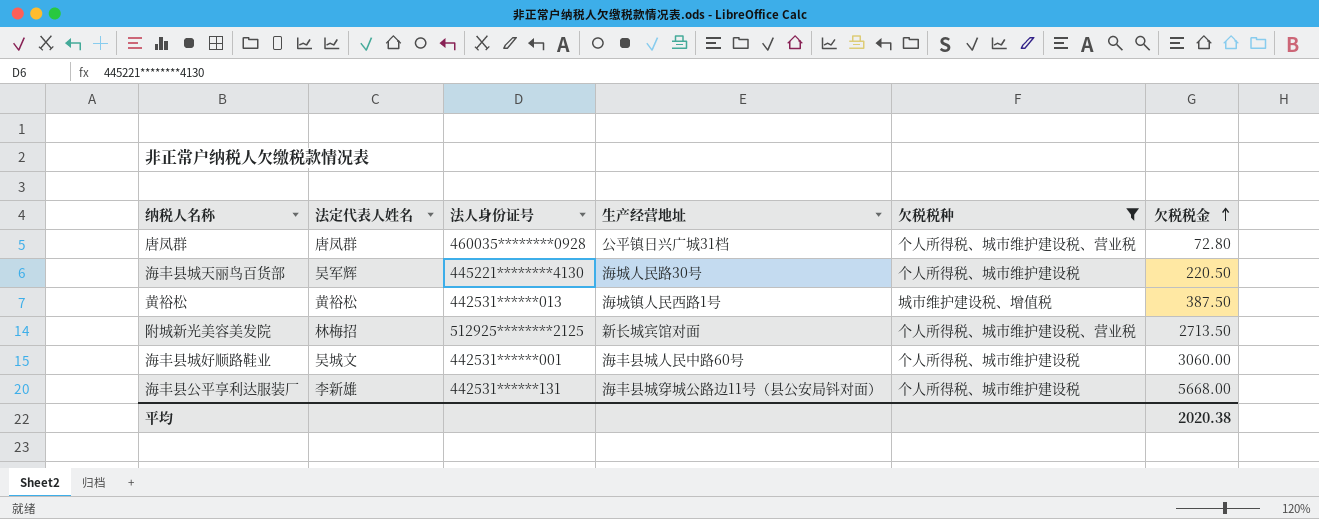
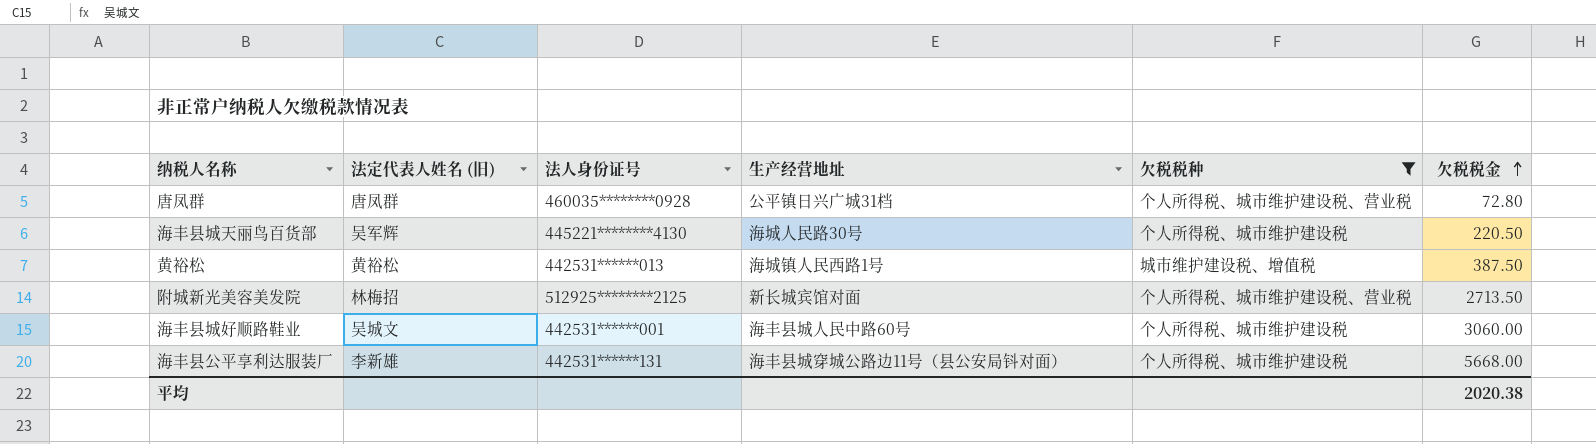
column name: 法定代表人姓名 -> 法定代表人姓名 (旧)

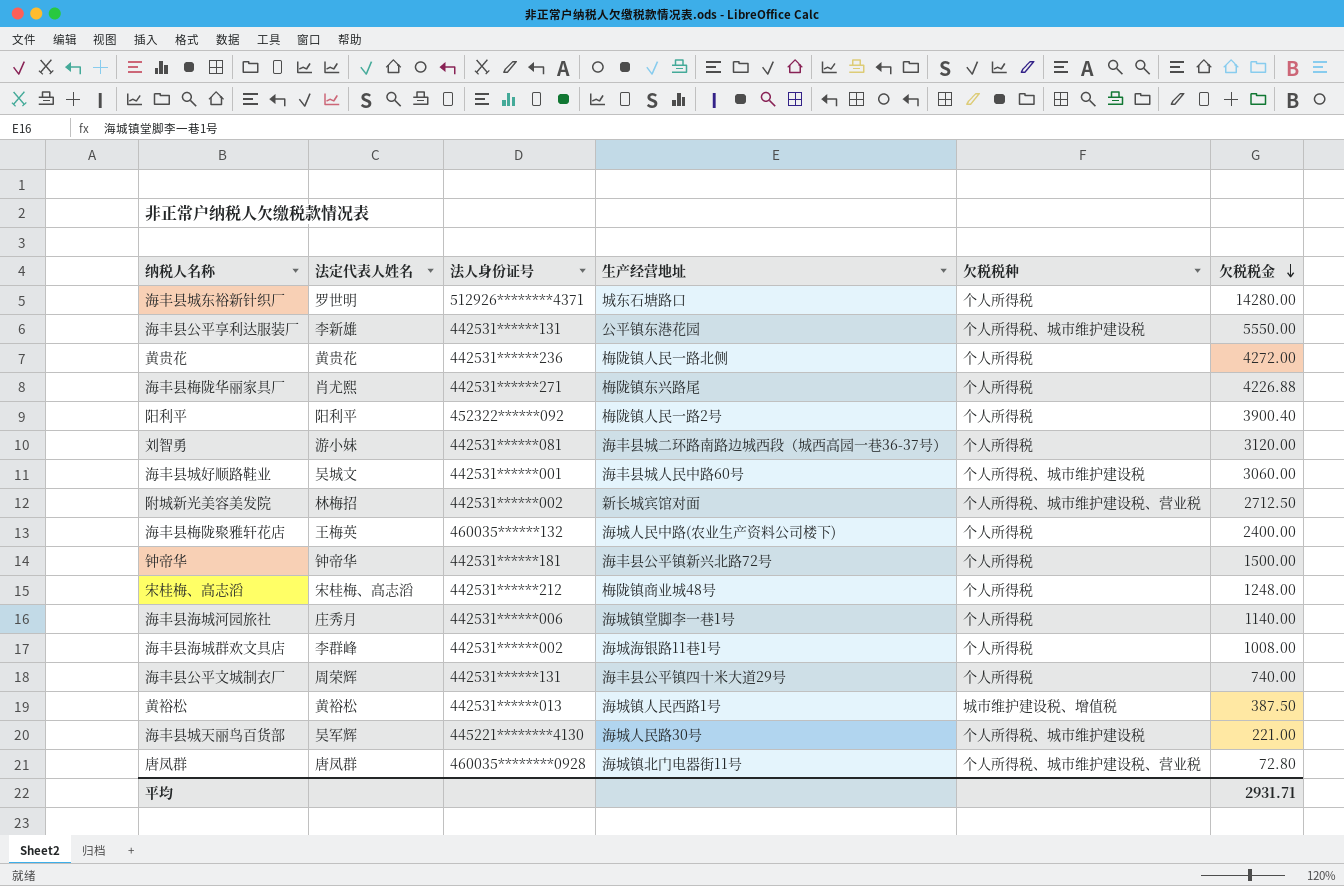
filter: 欠税税种 != 个人所得税 -> none
row order: 欠税税金 ascending -> 欠税税金 descending
column name: 法定代表人姓名 (旧) -> 法定代表人姓名
海丰县公平享利达服装厂 | 生产经营地址: 海丰县城穿城公路边11号（县公安局钭对面） -> 公平镇东港花园
海丰县公平享利达服装厂 | 欠税税金: 5668.00 -> 5550.00
附城新光美容美发院 | 法人身份证号: 512925********2125 -> 442531******002
附城新光美容美发院 | 欠税税金: 2713.50 -> 2712.50
海丰县城天丽鸟百货部 | 欠税税金: 220.50 -> 221.00
唐凤群 | 生产经营地址: 公平镇日兴广城31档 -> 海城镇北门电器街11号
平均 | 欠税税金: 2020.38 -> 2931.71

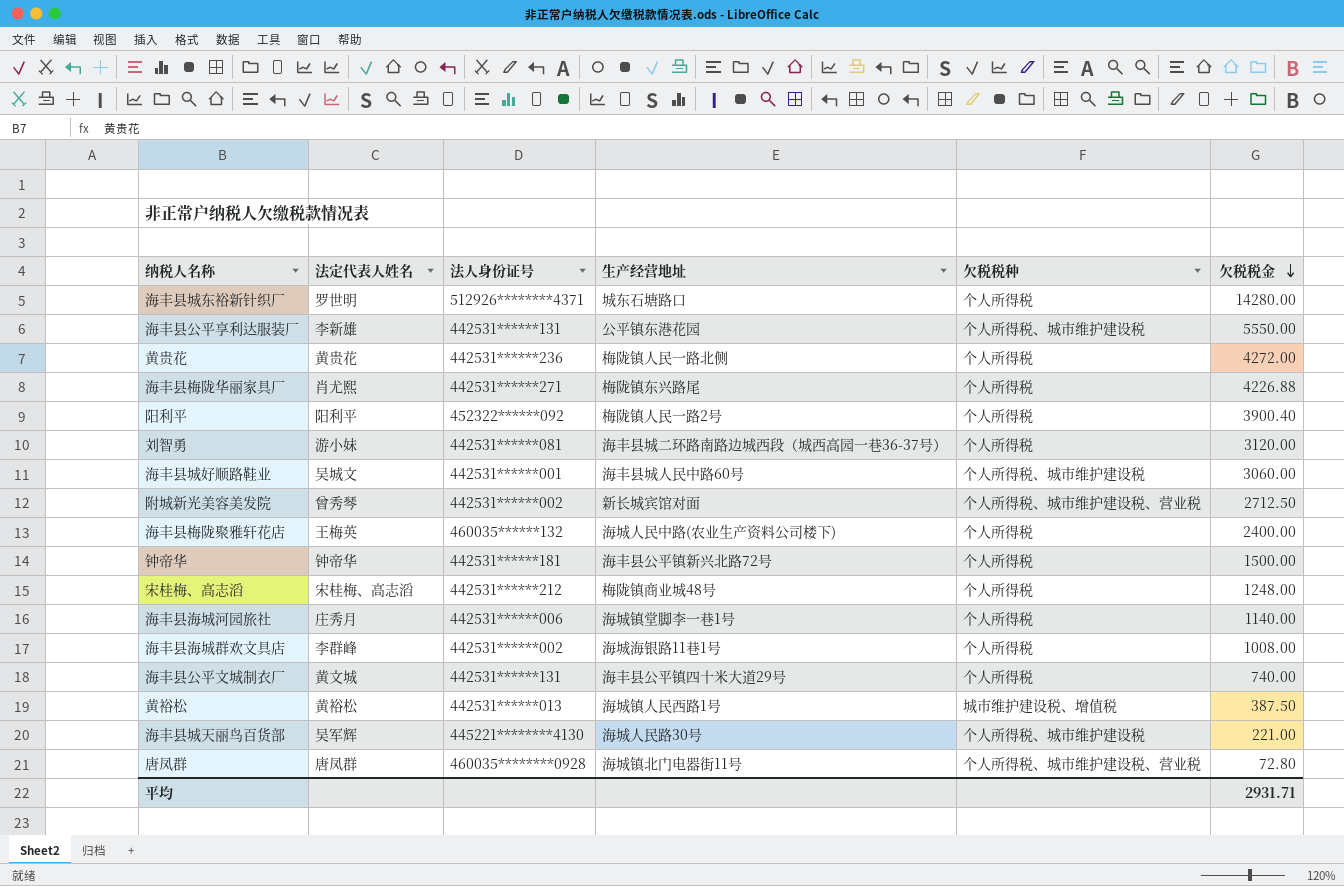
附城新光美容美发院 | 法定代表人姓名: 林梅招 -> 曾秀琴
海丰县公平文城制衣厂 | 法定代表人姓名: 周荣辉 -> 黄文城

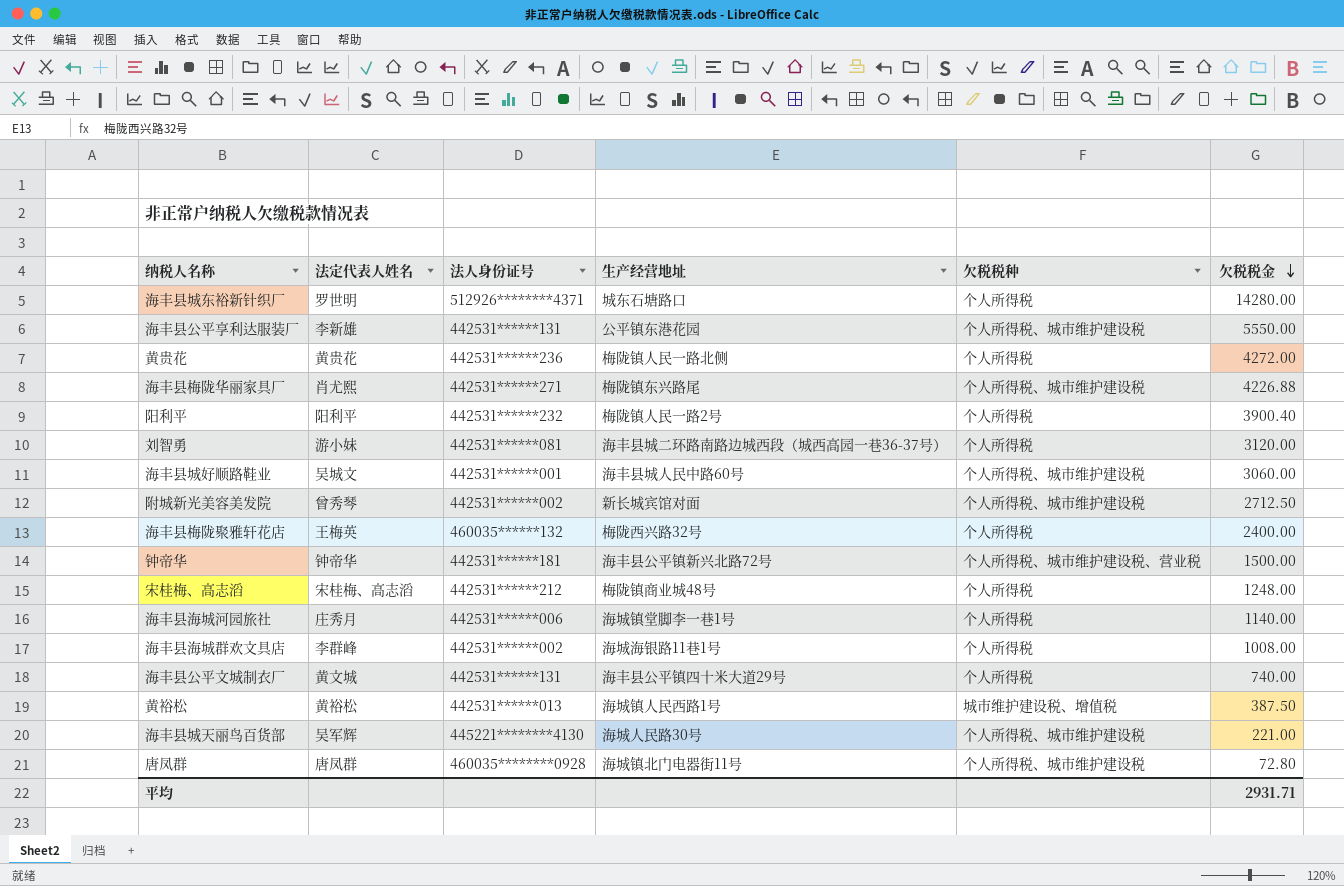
海丰县梅陇华丽家具厂 | 欠税税种: 个人所得税 -> 个人所得税、城市维护建设税
阳利平 | 法人身份证号: 452322******092 -> 442531******232
附城新光美容美发院 | 欠税税种: 个人所得税、城市维护建设税、营业税 -> 个人所得税、城市维护建设税
海丰县梅陇聚雅轩花店 | 生产经营地址: 海城人民中路(农业生产资料公司楼下) -> 梅陇西兴路32号
钟帝华 | 欠税税种: 个人所得税 -> 个人所得税、城市维护建设税、营业税
唐凤群 | 欠税税种: 个人所得税、城市维护建设税、营业税 -> 个人所得税、城市维护建设税

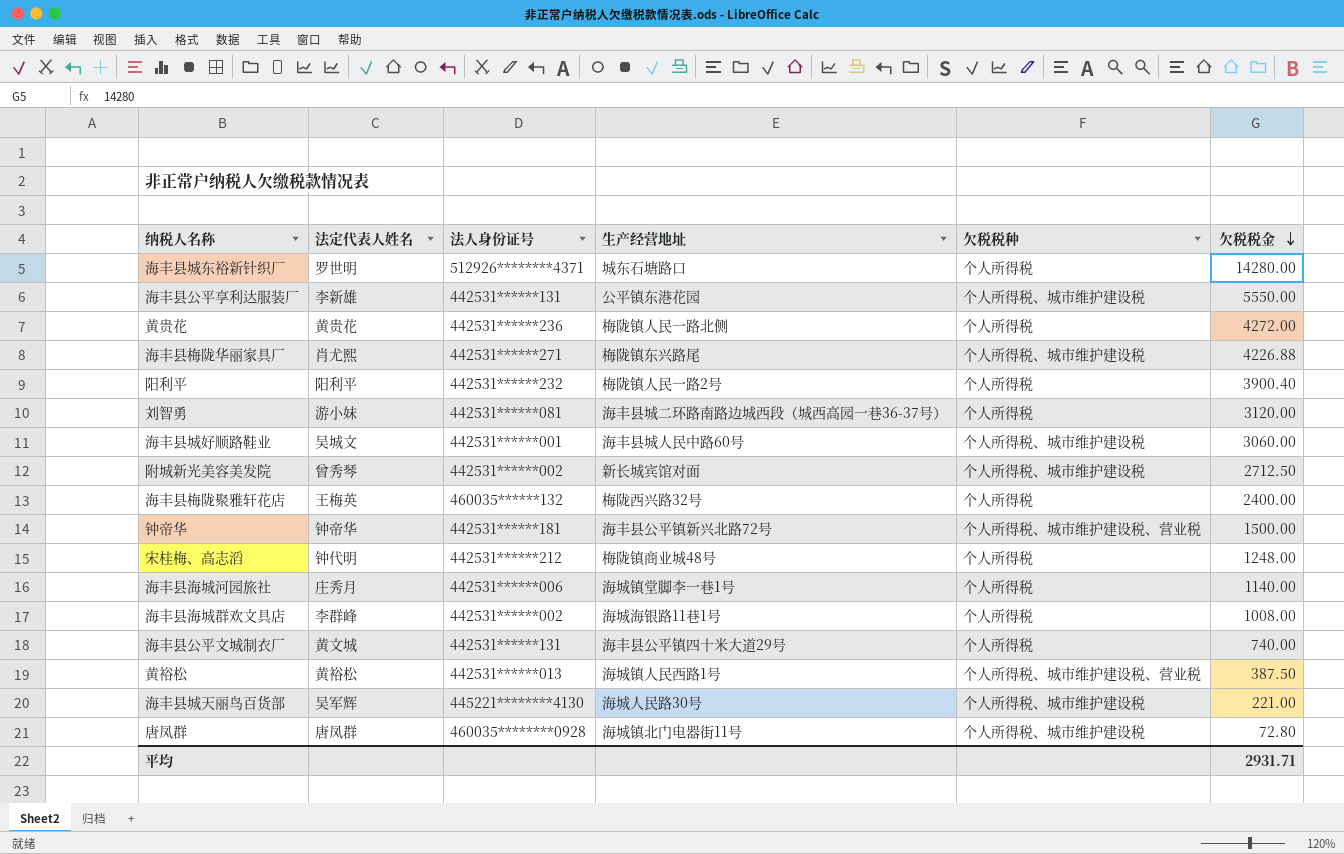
宋桂梅、高志滔 | 法定代表人姓名: 宋桂梅、高志滔 -> 钟代明
黄裕松 | 欠税税种: 城市维护建设税、增值税 -> 个人所得税、城市维护建设税、营业税

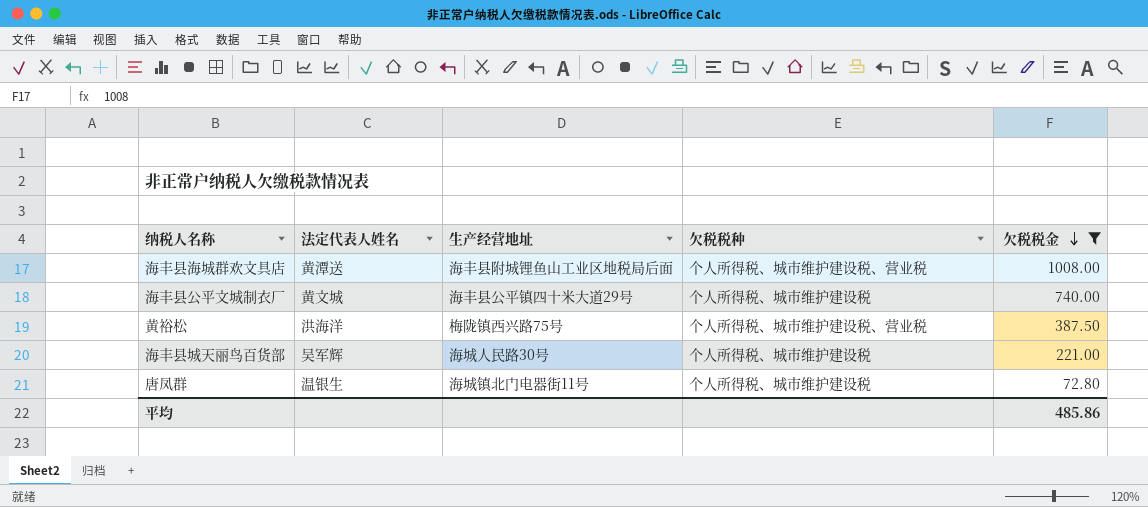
filter: none -> 欠税税金 <= 1008.00
column 法人身份证号 | position: 3 -> none
海丰县海城群欢文具店 | 法定代表人姓名: 李群峰 -> 黄潭送
海丰县海城群欢文具店 | 生产经营地址: 海城海银路11巷1号 -> 海丰县附城锂鱼山工业区地税局后面
海丰县海城群欢文具店 | 欠税税种: 个人所得税 -> 个人所得税、城市维护建设税、营业税
海丰县公平文城制衣厂 | 欠税税种: 个人所得税 -> 个人所得税、城市维护建设税
黄裕松 | 法定代表人姓名: 黄裕松 -> 洪海洋
黄裕松 | 生产经营地址: 海城镇人民西路1号 -> 梅陇镇西兴路75号
唐凤群 | 法定代表人姓名: 唐凤群 -> 温银生
平均 | 欠税税金: 2931.71 -> 485.86

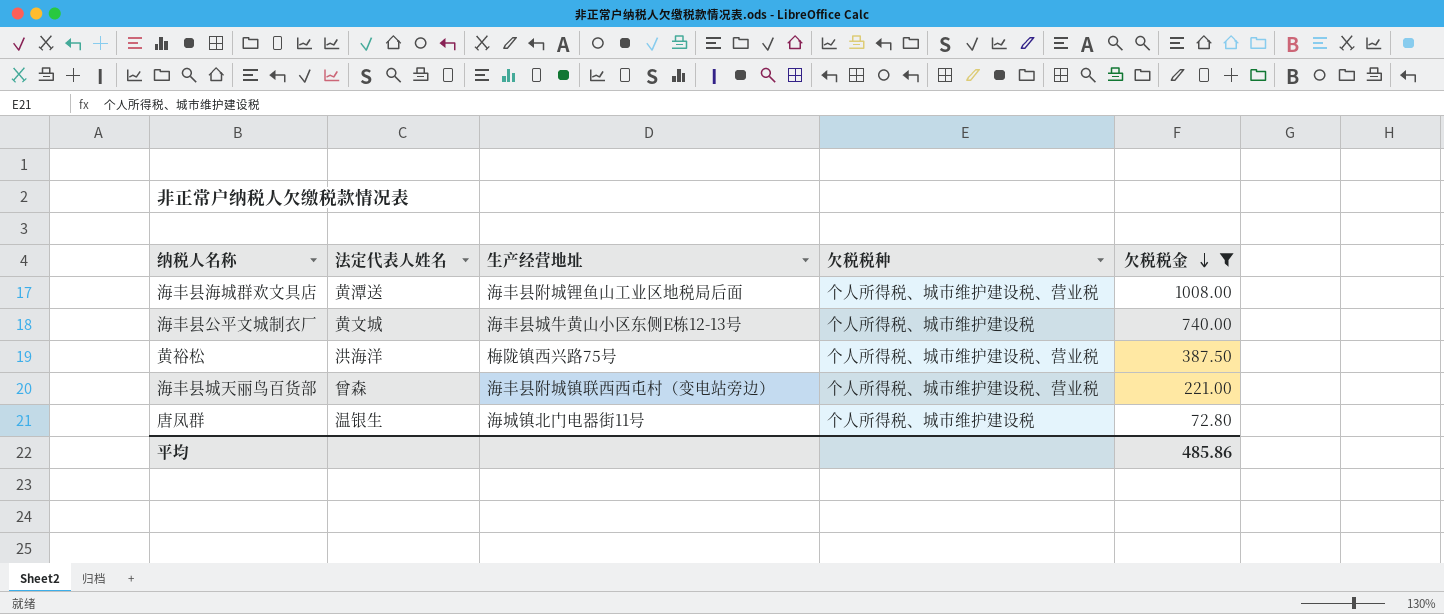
海丰县公平文城制衣厂 | 生产经营地址: 海丰县公平镇四十米大道29号 -> 海丰县城牛黄山小区东侧E栋12-13号
海丰县城天丽鸟百货部 | 法定代表人姓名: 吴军辉 -> 曾森
海丰县城天丽鸟百货部 | 生产经营地址: 海城人民路30号 -> 海丰县附城镇联西西屯村（变电站旁边）
海丰县城天丽鸟百货部 | 欠税税种: 个人所得税、城市维护建设税 -> 个人所得税、城市维护建设税、营业税

